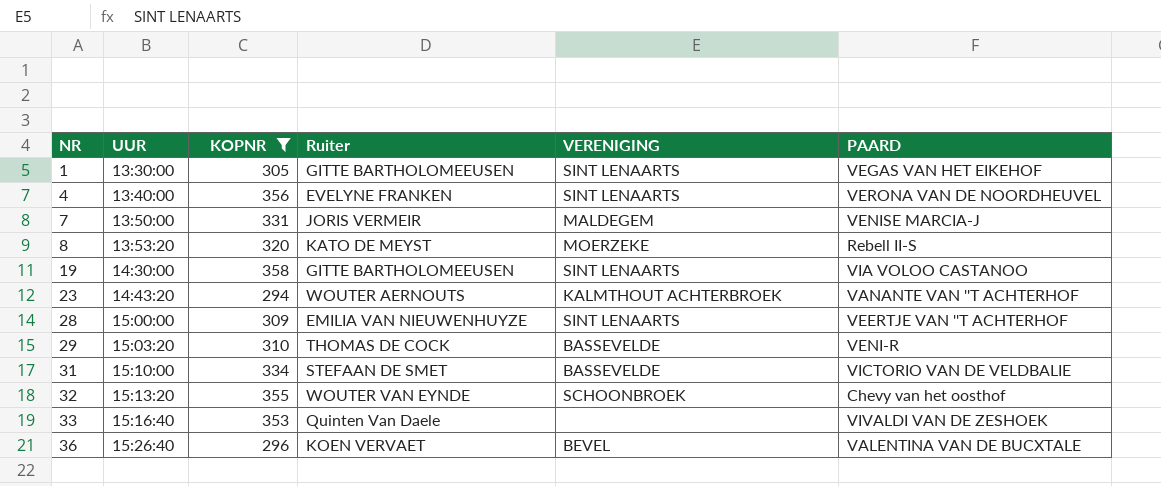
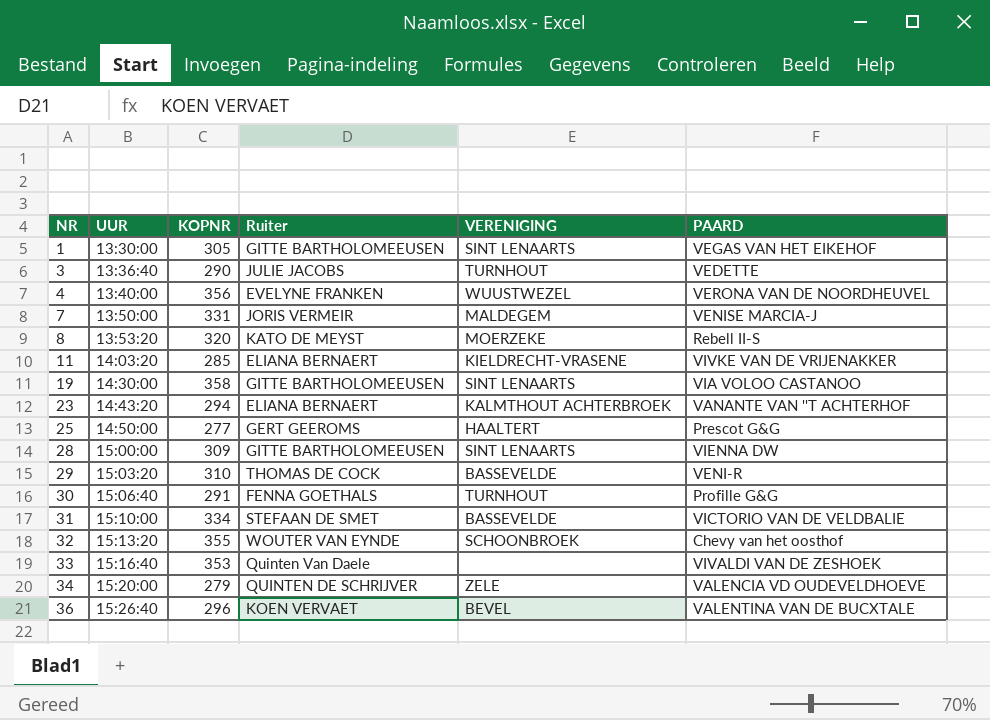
filter: KOPNR >= 294 -> none
4 | VERENIGING: SINT LENAARTS -> WUUSTWEZEL
23 | Ruiter: WOUTER AERNOUTS -> ELIANA BERNAERT
28 | Ruiter: EMILIA VAN NIEUWENHUYZE -> GITTE BARTHOLOMEEUSEN
28 | PAARD: VEERTJE VAN ''T ACHTERHOF -> VIENNA DW

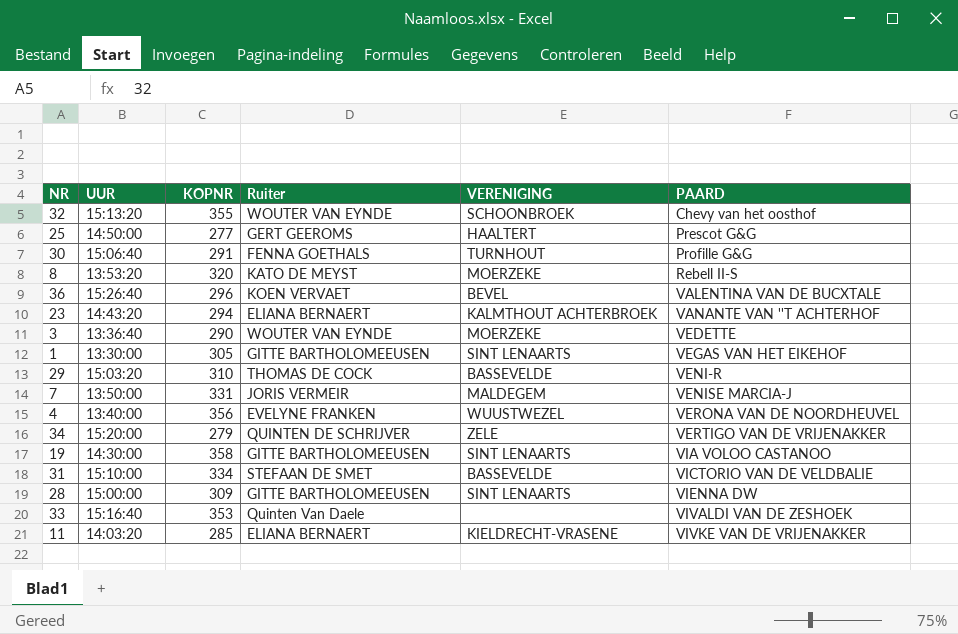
row order: NR ascending -> PAARD ascending
3 | Ruiter: JULIE JACOBS -> WOUTER VAN EYNDE
3 | VERENIGING: TURNHOUT -> MOERZEKE
34 | PAARD: VALENCIA VD OUDEVELDHOEVE -> VERTIGO VAN DE VRIJENAKKER

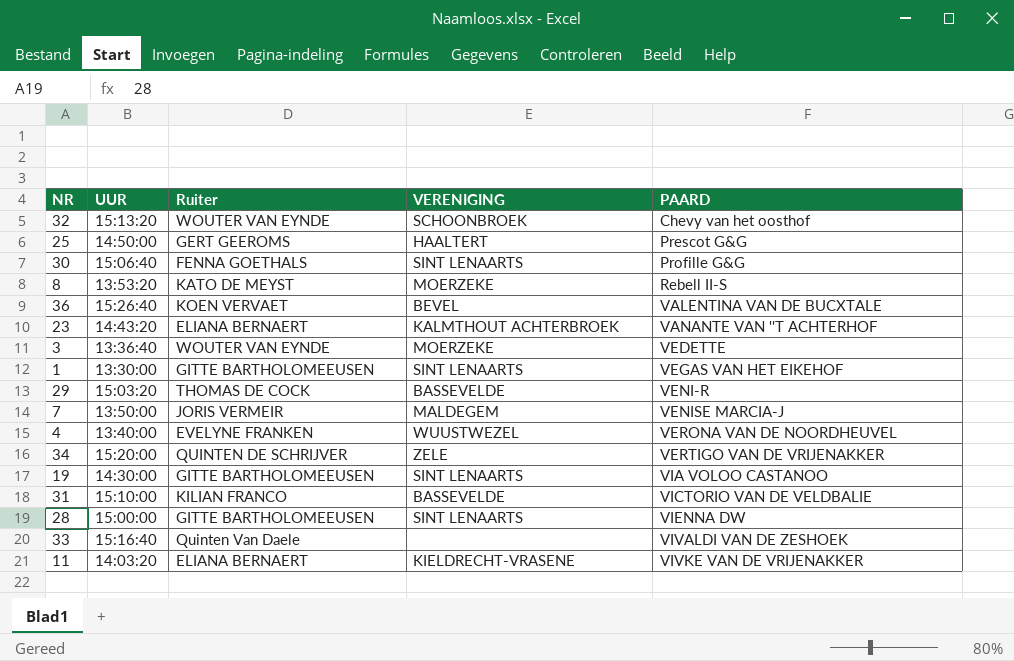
column KOPNR | position: 3 -> none
30 | VERENIGING: TURNHOUT -> SINT LENAARTS
31 | Ruiter: STEFAAN DE SMET -> KILIAN FRANCO

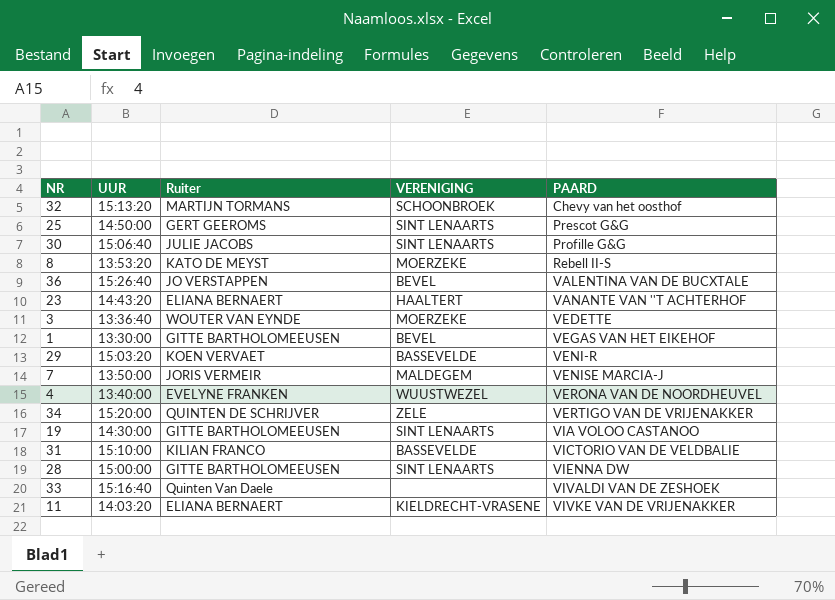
32 | Ruiter: WOUTER VAN EYNDE -> MARTIJN TORMANS
25 | VERENIGING: HAALTERT -> SINT LENAARTS
30 | Ruiter: FENNA GOETHALS -> JULIE JACOBS
36 | Ruiter: KOEN VERVAET -> JO VERSTAPPEN
23 | VERENIGING: KALMTHOUT ACHTERBROEK -> HAALTERT
1 | VERENIGING: SINT LENAARTS -> BEVEL
29 | Ruiter: THOMAS DE COCK -> KOEN VERVAET

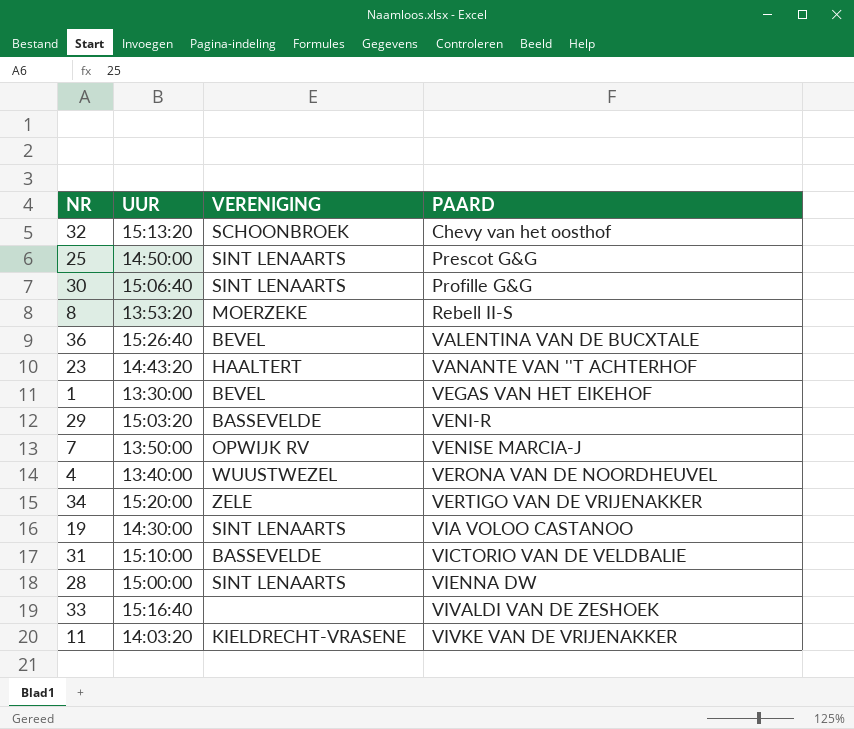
column Ruiter | position: 3 -> none
row 3: 13:36:40 | WOUTER VAN EYNDE | MOERZEKE | VEDETTE -> none
7 | VERENIGING: MALDEGEM -> OPWIJK RV

